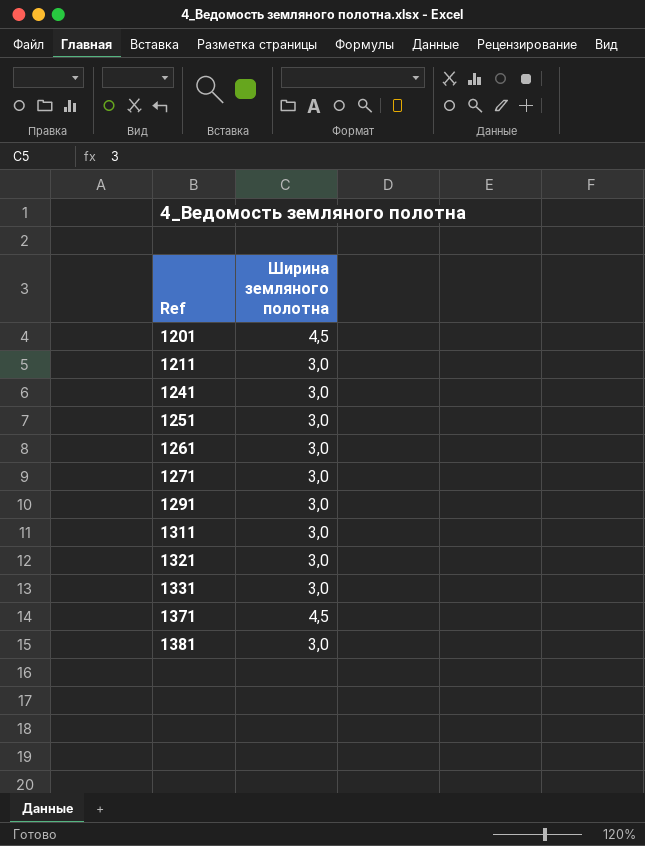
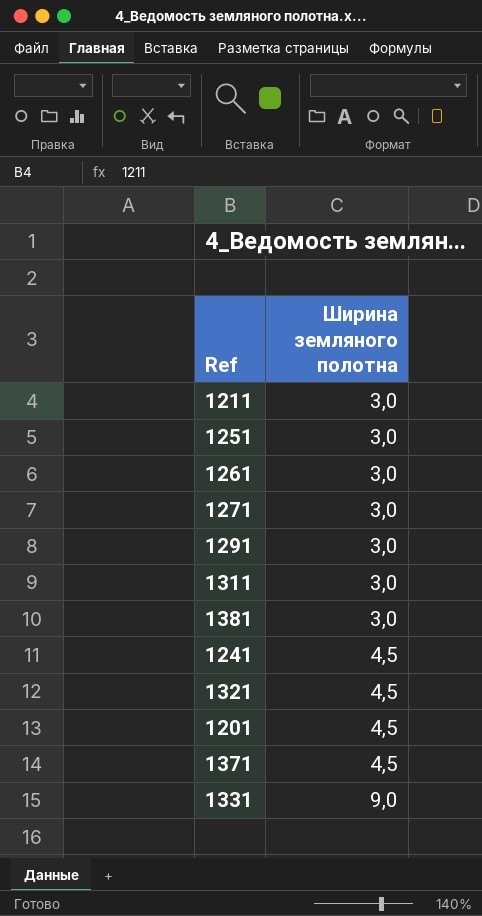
row order: Ref ascending -> Ширина земляного полотна ascending
1241 | Ширина земляного полотна: 3,0 -> 4,5
1321 | Ширина земляного полотна: 3,0 -> 4,5
1331 | Ширина земляного полотна: 3,0 -> 9,0

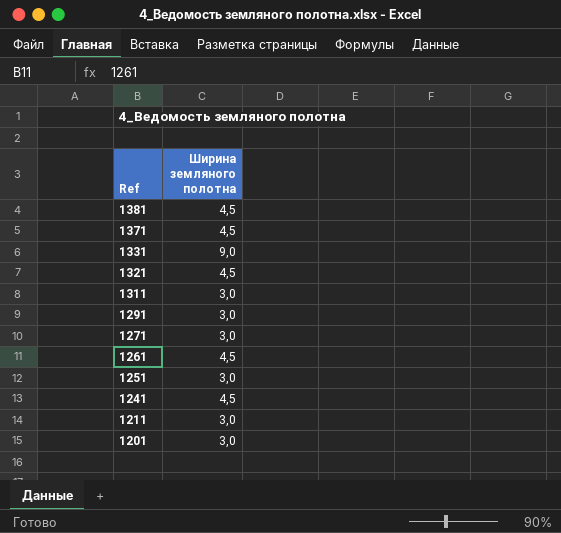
row order: Ширина земляного полотна ascending -> Ref descending
1381 | Ширина земляного полотна: 3,0 -> 4,5
1261 | Ширина земляного полотна: 3,0 -> 4,5
1201 | Ширина земляного полотна: 4,5 -> 3,0

